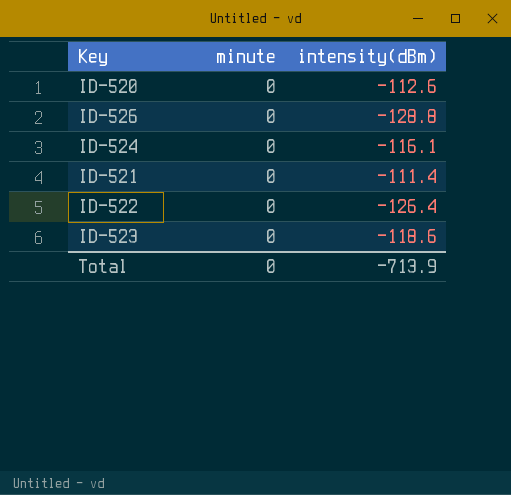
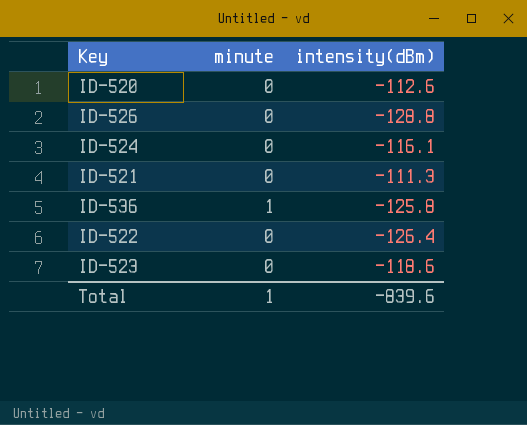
ID-521 | intensity(dBm): -111.4 -> -111.3
row ID-536: none -> 1 | -125.8
Total | minute: 0 -> 1
Total | intensity(dBm): -713.9 -> -839.6

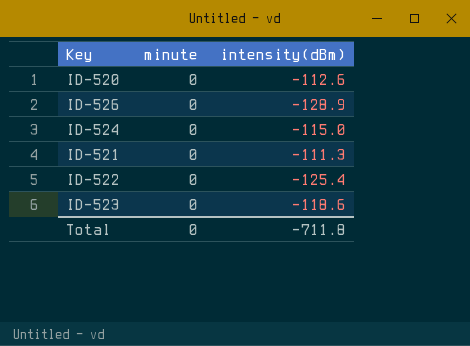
row ID-536: 1 | -125.8 -> none
ID-526 | intensity(dBm): -128.8 -> -128.9
ID-524 | intensity(dBm): -116.1 -> -115.0
ID-522 | intensity(dBm): -126.4 -> -125.4
Total | minute: 1 -> 0
Total | intensity(dBm): -839.6 -> -711.8

